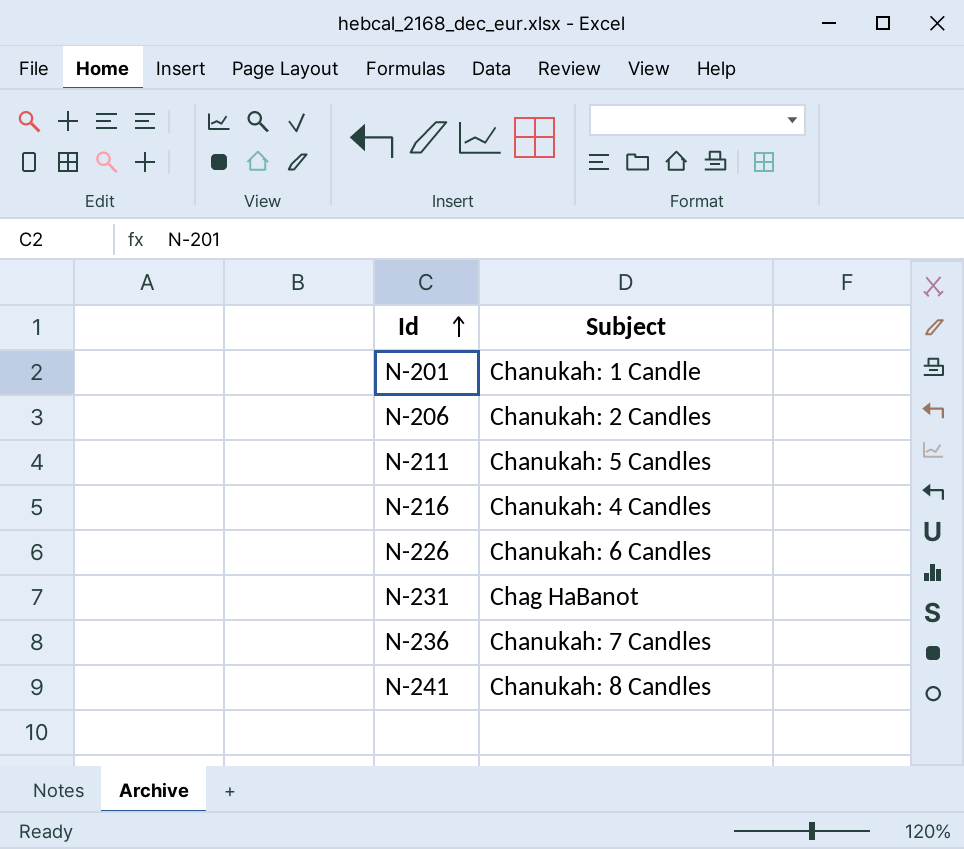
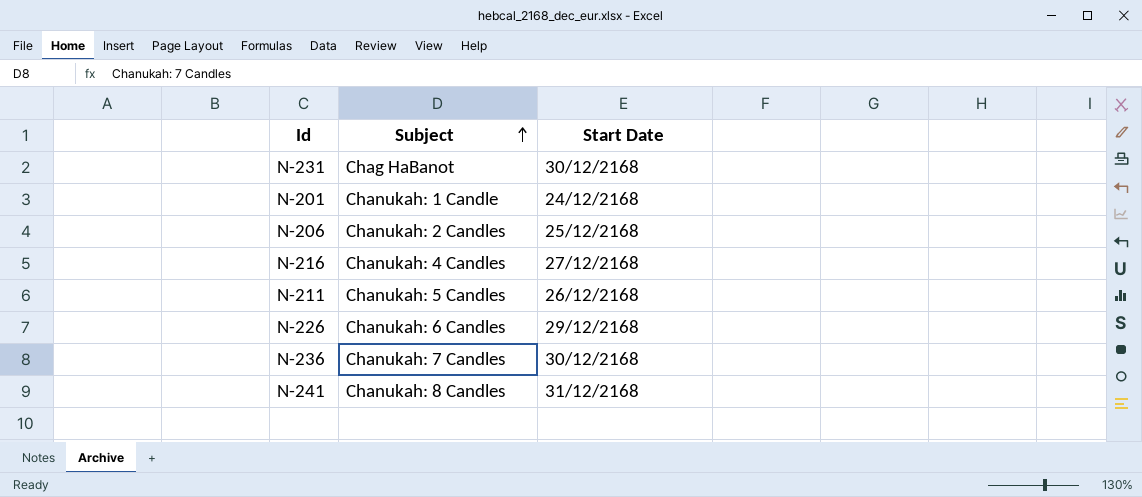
row order: Id ascending -> Subject ascending
column Start Date | position: none -> 3

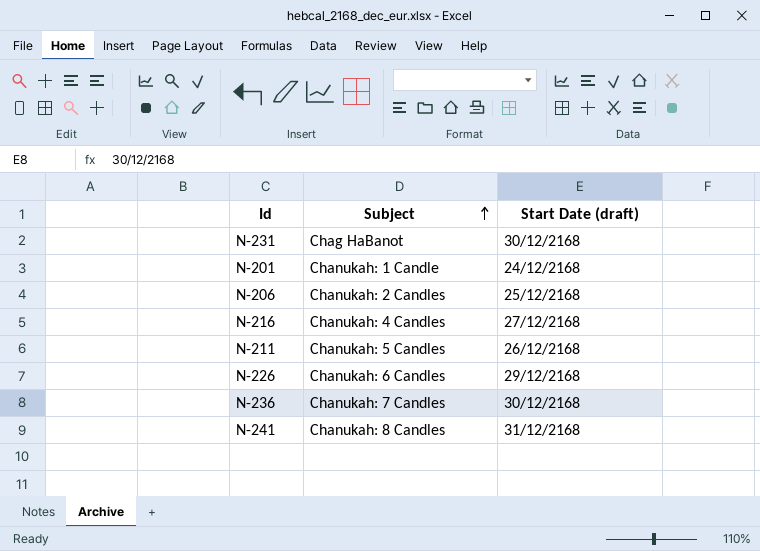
column name: Start Date -> Start Date (draft)

